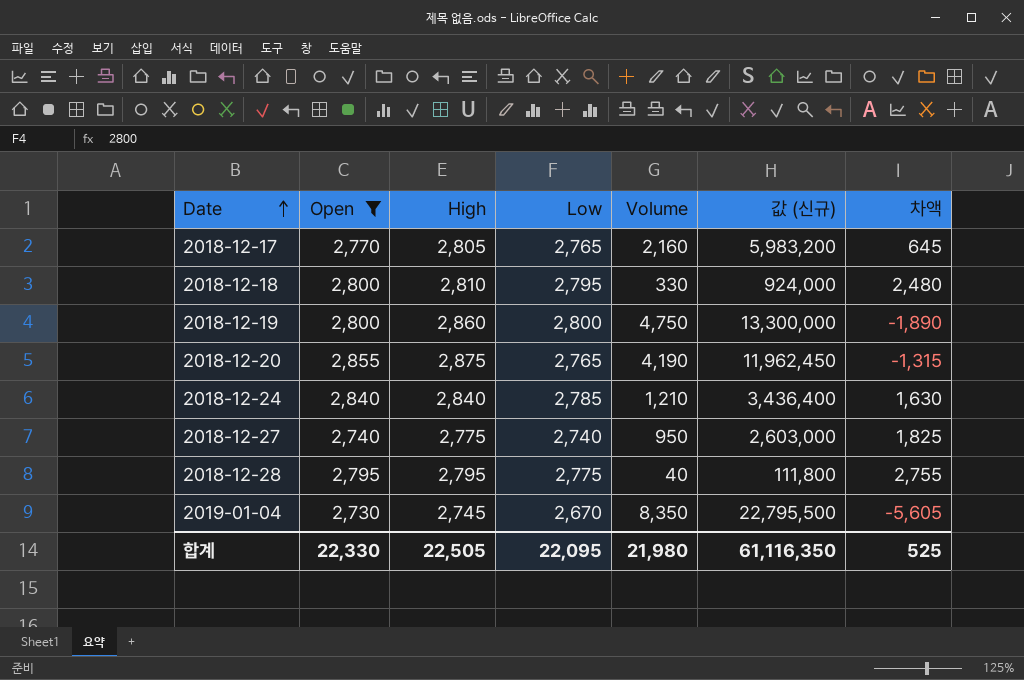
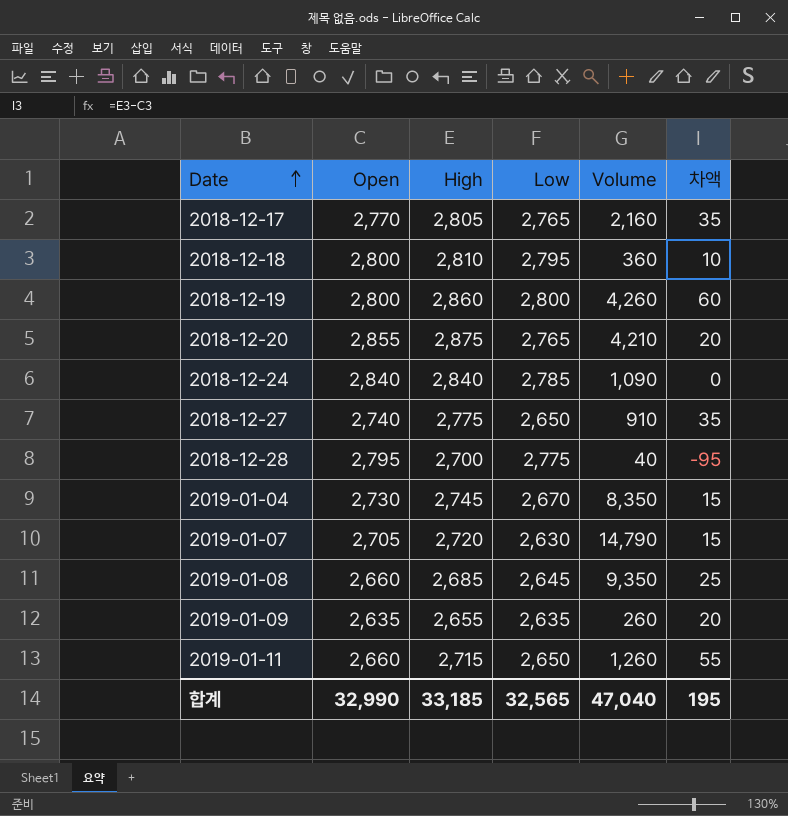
filter: Open >= 2,730 -> none
column 값 (신규) | formula: [Open] * [Volume] -> none
column 차액 | formula: [High] - [Volume] -> [High] - [Open]
2018-12-18 | Volume: 330 -> 360
2018-12-19 | Volume: 4,750 -> 4,260
2018-12-20 | Volume: 4,190 -> 4,210
2018-12-24 | Volume: 1,210 -> 1,090
2018-12-27 | Low: 2,740 -> 2,650
2018-12-27 | Volume: 950 -> 910
2018-12-28 | High: 2,795 -> 2,700
합계 | Open: 22,330 -> 32,990
합계 | High: 22,505 -> 33,185
합계 | Low: 22,095 -> 32,565
합계 | Volume: 21,980 -> 47,040
합계 | 차액: 525 -> 195

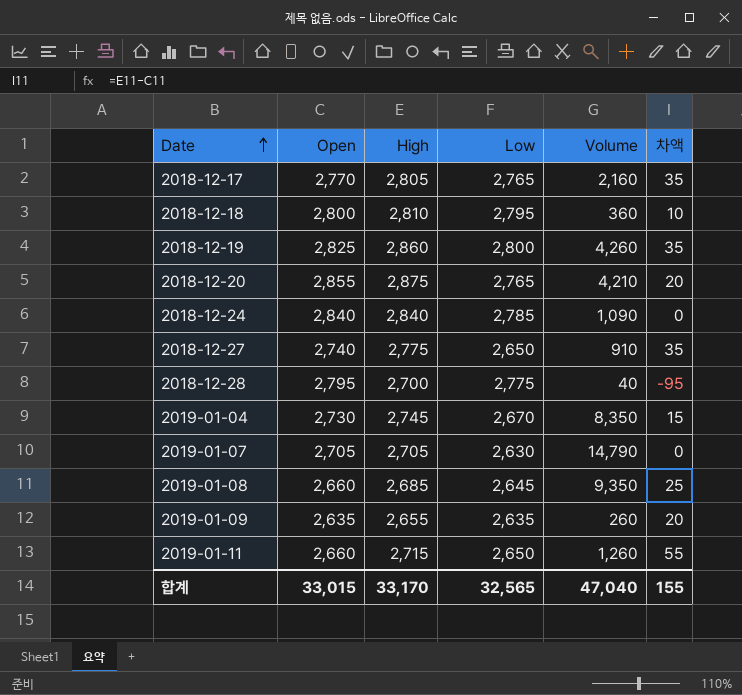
2018-12-19 | Open: 2,800 -> 2,825
2018-12-19 | 차액: 60 -> 35
2019-01-07 | High: 2,720 -> 2,705
2019-01-07 | 차액: 15 -> 0
합계 | Open: 32,990 -> 33,015
합계 | High: 33,185 -> 33,170
합계 | 차액: 195 -> 155

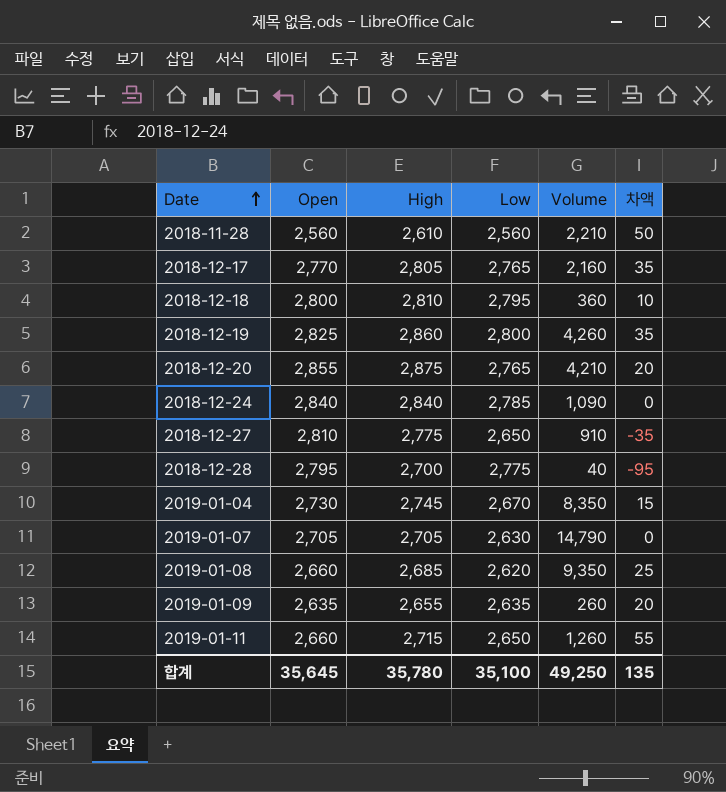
row 2018-11-28: none -> 2,560 | 2,610 | 2,560 | 2,210 | 50
2018-12-27 | Open: 2,740 -> 2,810
2018-12-27 | 차액: 35 -> -35
2019-01-08 | Low: 2,645 -> 2,620
합계 | Open: 33,015 -> 35,645
합계 | High: 33,170 -> 35,780
합계 | Low: 32,565 -> 35,100
합계 | Volume: 47,040 -> 49,250
합계 | 차액: 155 -> 135

